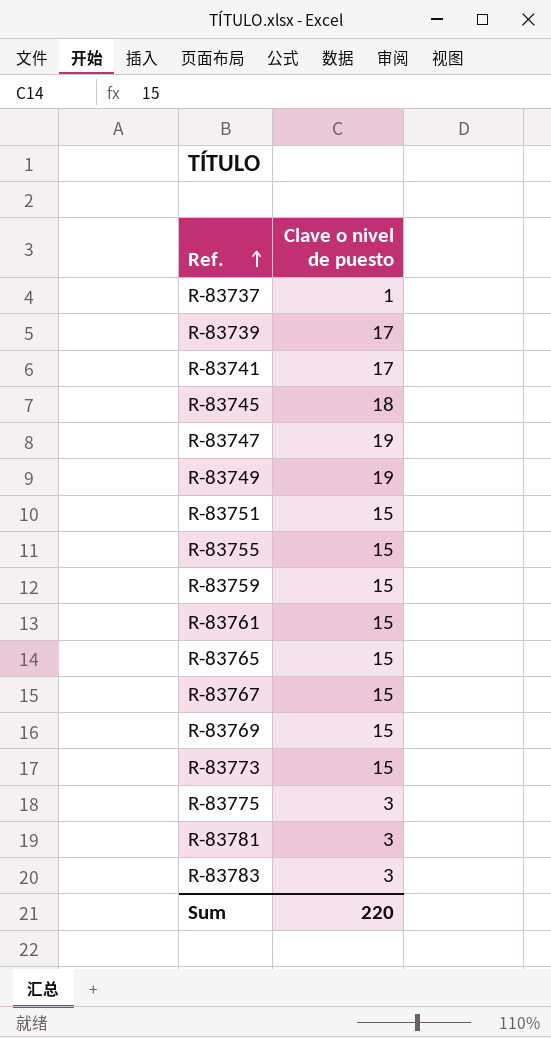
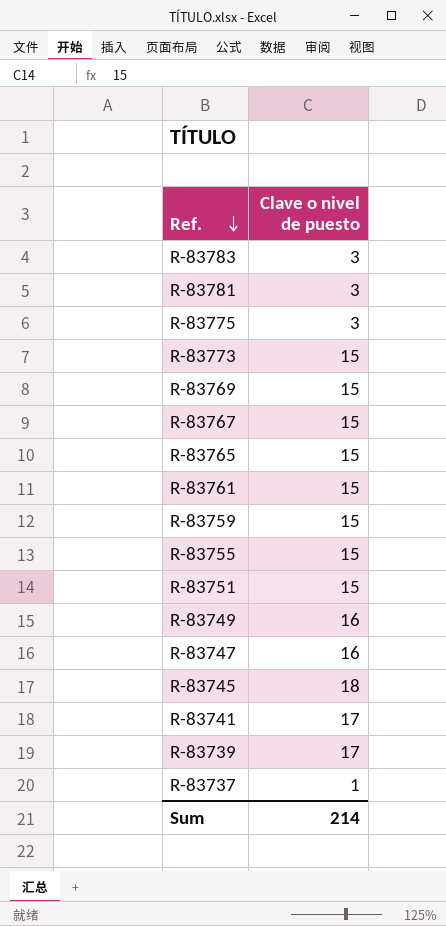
row order: Ref. ascending -> Ref. descending
R-83749 | Clave o nivel de puesto: 19 -> 16
R-83747 | Clave o nivel de puesto: 19 -> 16
Sum | Clave o nivel de puesto: 220 -> 214

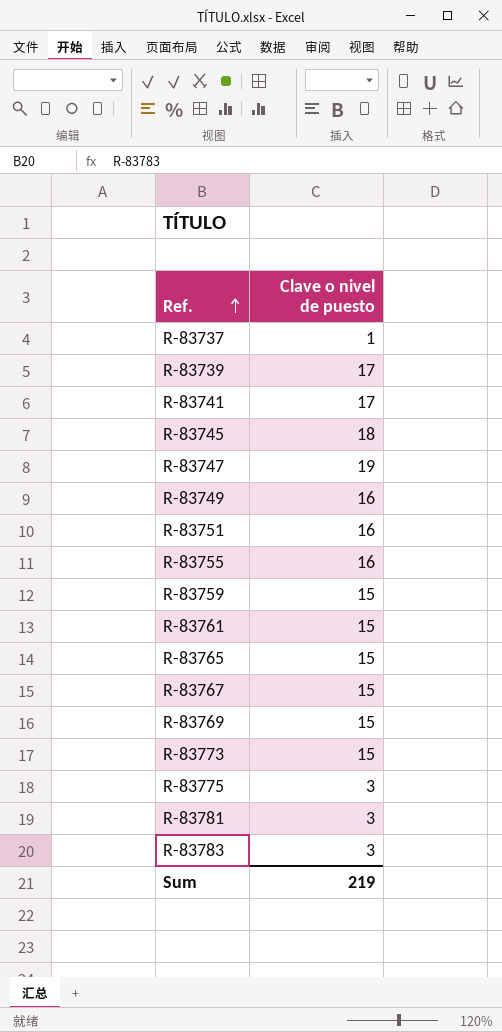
row order: Ref. descending -> Ref. ascending
R-83747 | Clave o nivel de puesto: 16 -> 19
R-83751 | Clave o nivel de puesto: 15 -> 16
R-83755 | Clave o nivel de puesto: 15 -> 16
Sum | Clave o nivel de puesto: 214 -> 219

